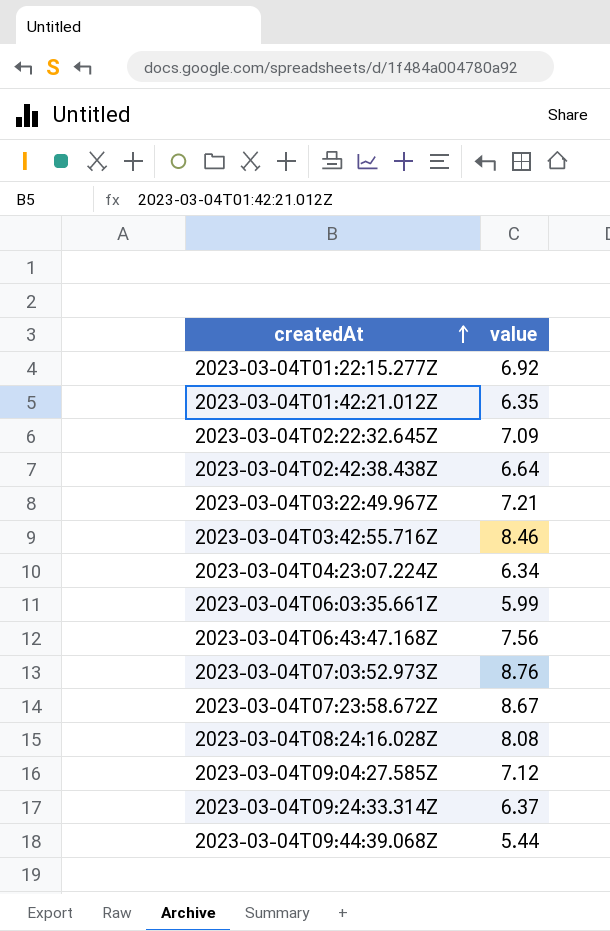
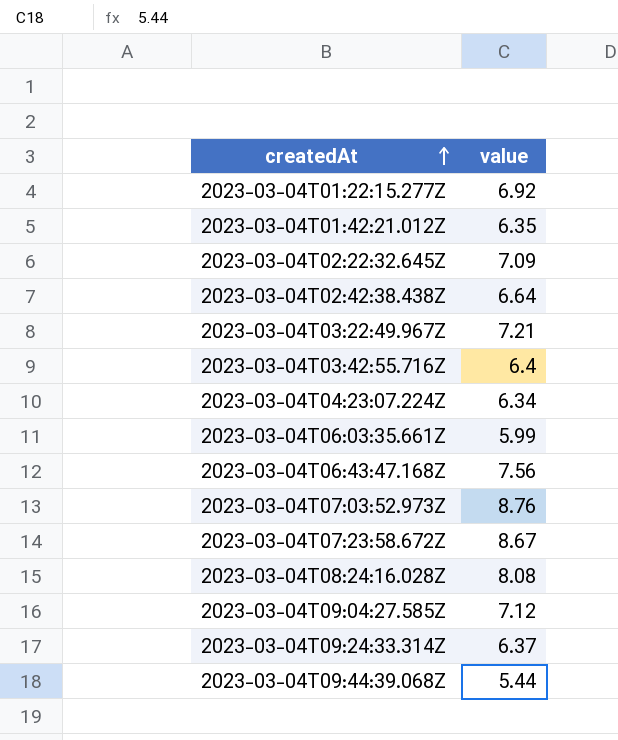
2023-03-04T03:42:55.716Z | value: 8.46 -> 6.4

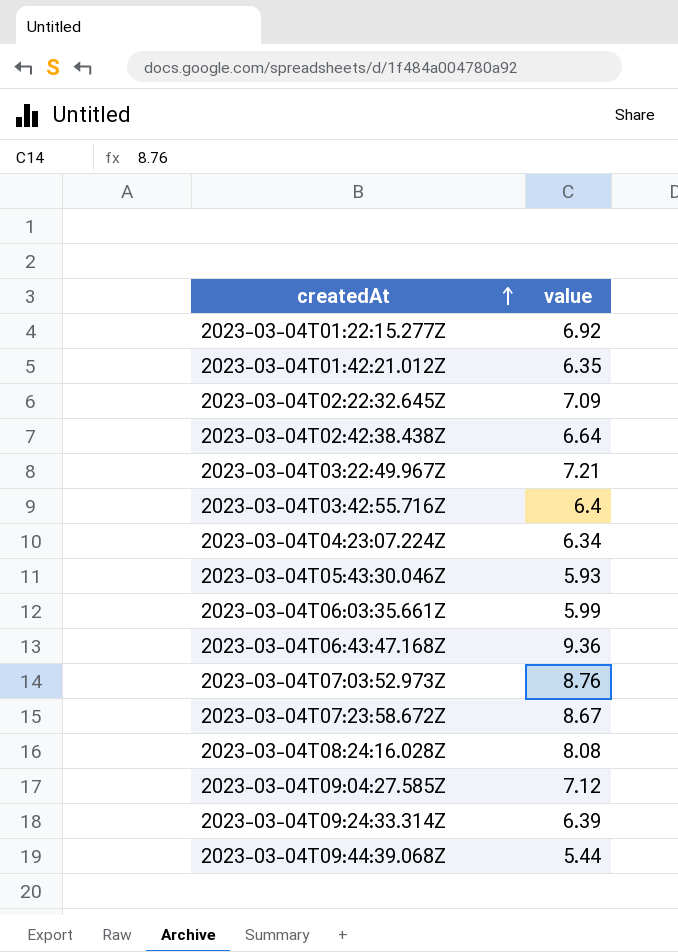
row 2023-03-04T05:43:30.046Z: none -> 5.93
2023-03-04T06:43:47.168Z | value: 7.56 -> 9.36
2023-03-04T09:24:33.314Z | value: 6.37 -> 6.39

